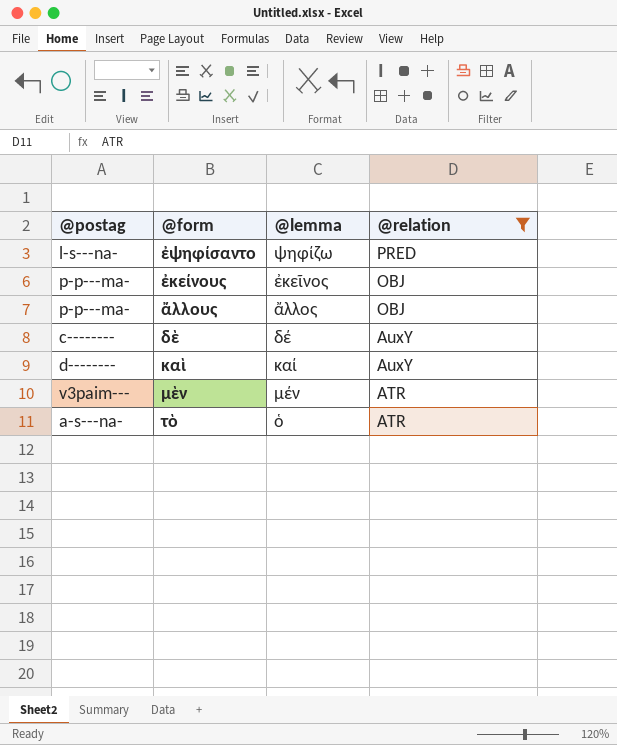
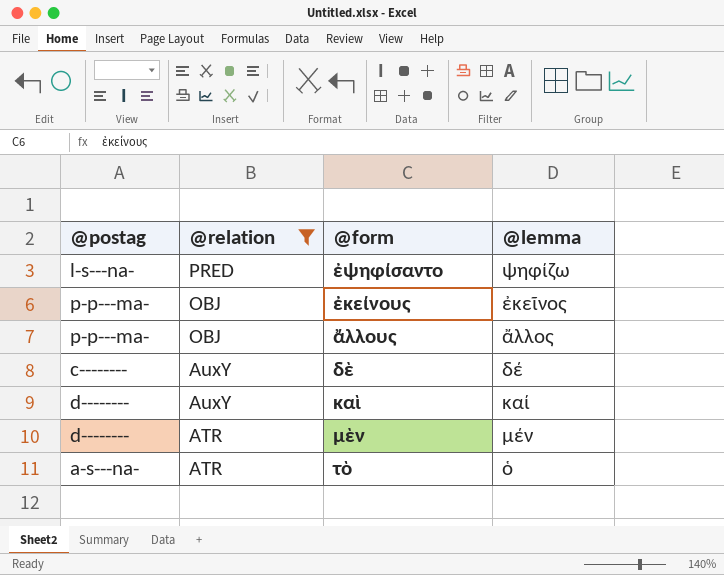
column @relation | position: 4 -> 2
μὲν | @postag: v3paim--- -> d--------

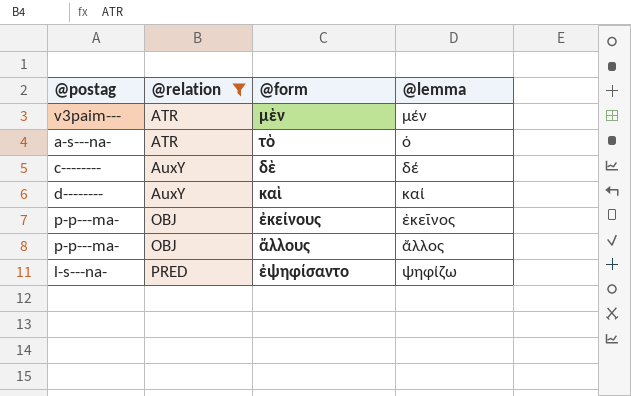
row order: @relation descending -> @relation ascending
μὲν | @postag: d-------- -> v3paim---

